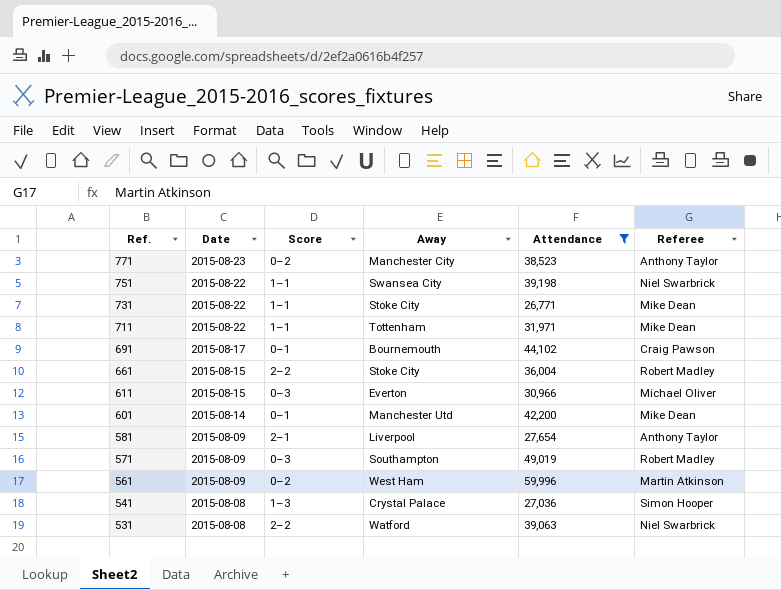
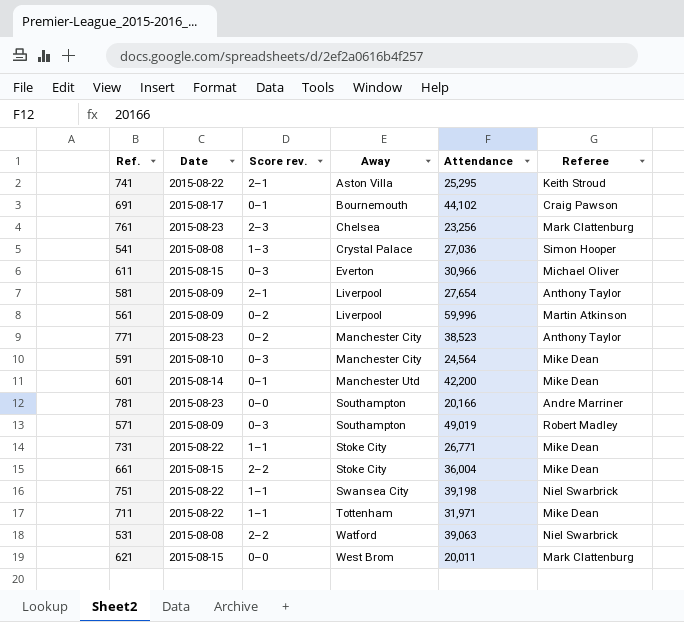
filter: Attendance >= 26,771 -> none
row order: Ref. descending -> Away ascending
column name: Score -> Score rev.
561 | Away: West Ham -> Liverpool
661 | Referee: Robert Madley -> Mike Dean

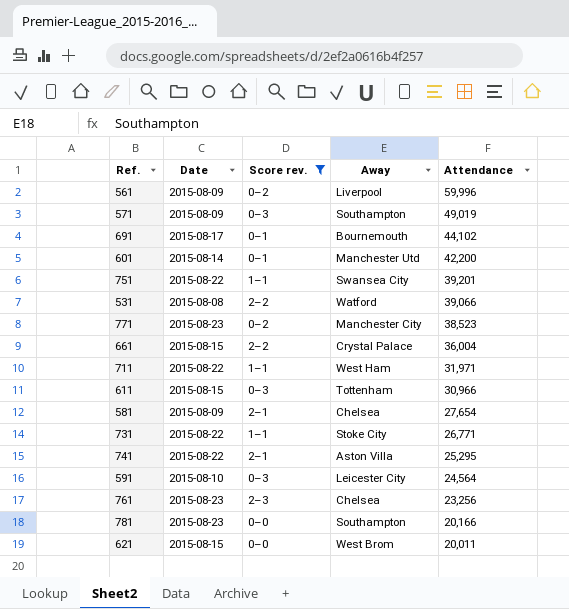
filter: none -> Score rev. != 1–3
row order: Away ascending -> Attendance descending
column Referee | position: 6 -> none
751 | Attendance: 39,198 -> 39,201
531 | Attendance: 39,063 -> 39,066
661 | Away: Stoke City -> Crystal Palace
711 | Away: Tottenham -> West Ham
611 | Away: Everton -> Tottenham
581 | Away: Liverpool -> Chelsea
591 | Away: Manchester City -> Leicester City

